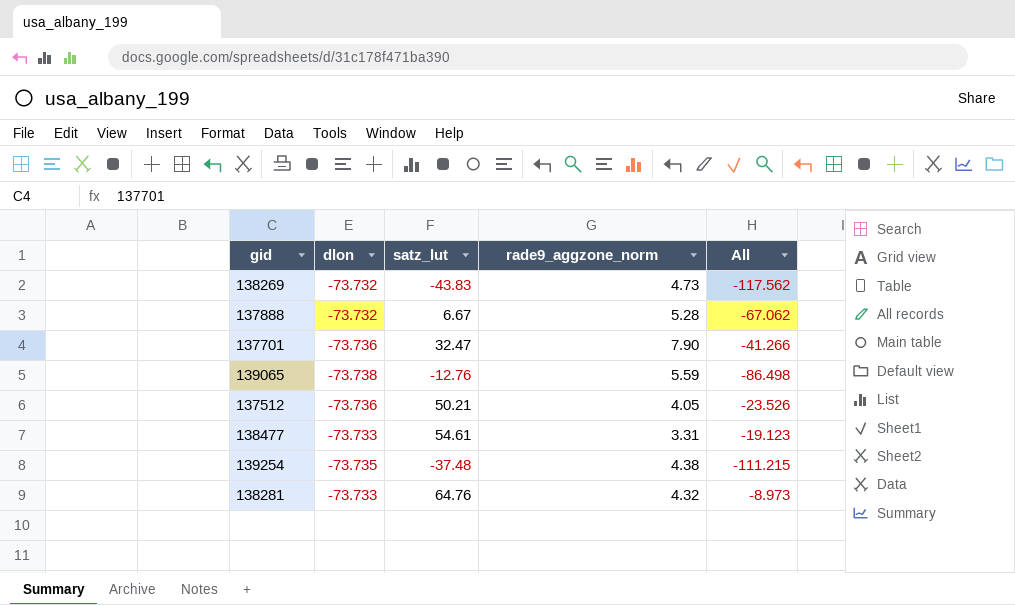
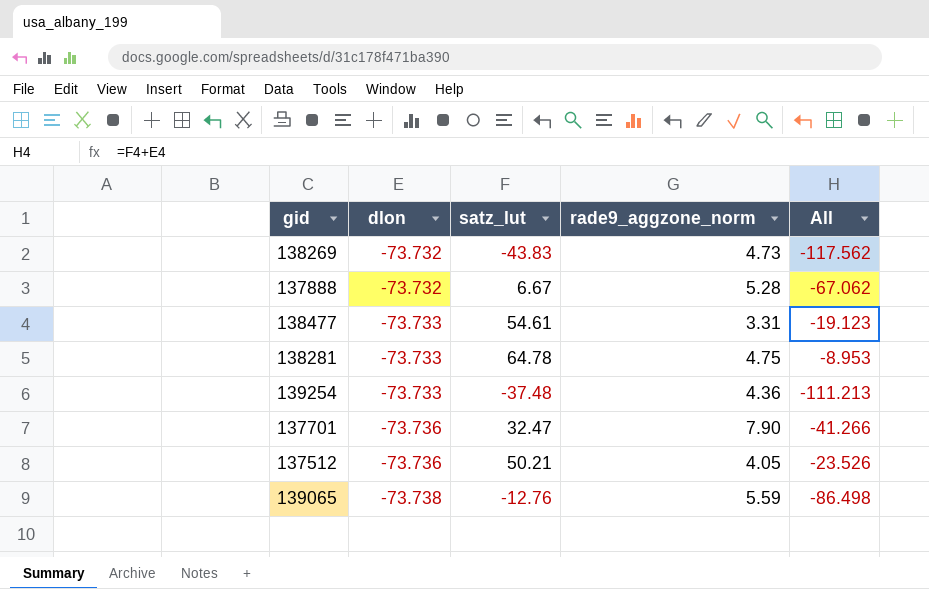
row order: none -> dlon descending
138281 | satz_lut: 64.76 -> 64.78
138281 | rade9_aggzone_norm: 4.32 -> 4.75
138281 | All: -8.973 -> -8.953
139254 | dlon: -73.735 -> -73.733
139254 | rade9_aggzone_norm: 4.38 -> 4.36
139254 | All: -111.215 -> -111.213

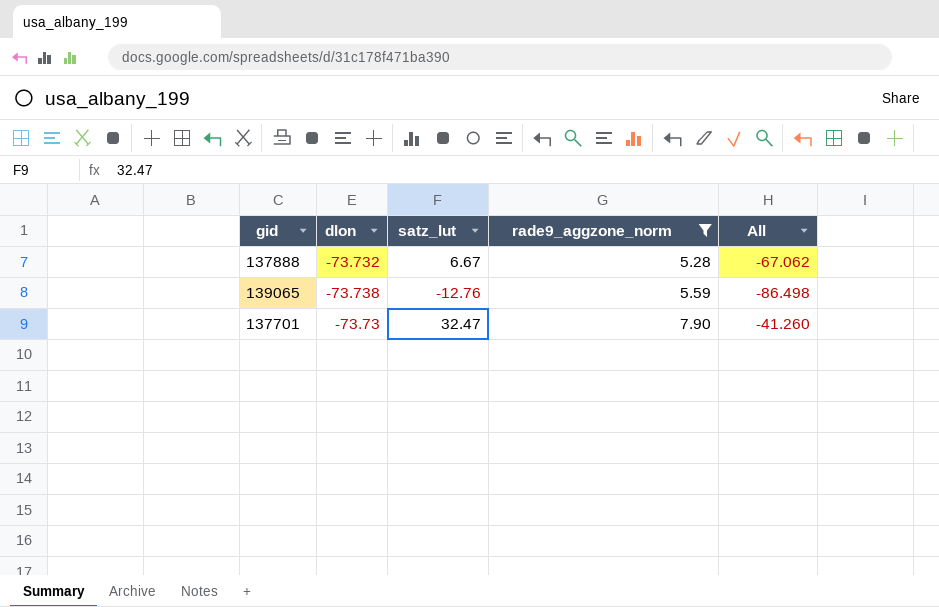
filter: none -> rade9_aggzone_norm >= 5.28
row order: dlon descending -> rade9_aggzone_norm ascending
137701 | dlon: -73.736 -> -73.73
137701 | All: -41.266 -> -41.260

